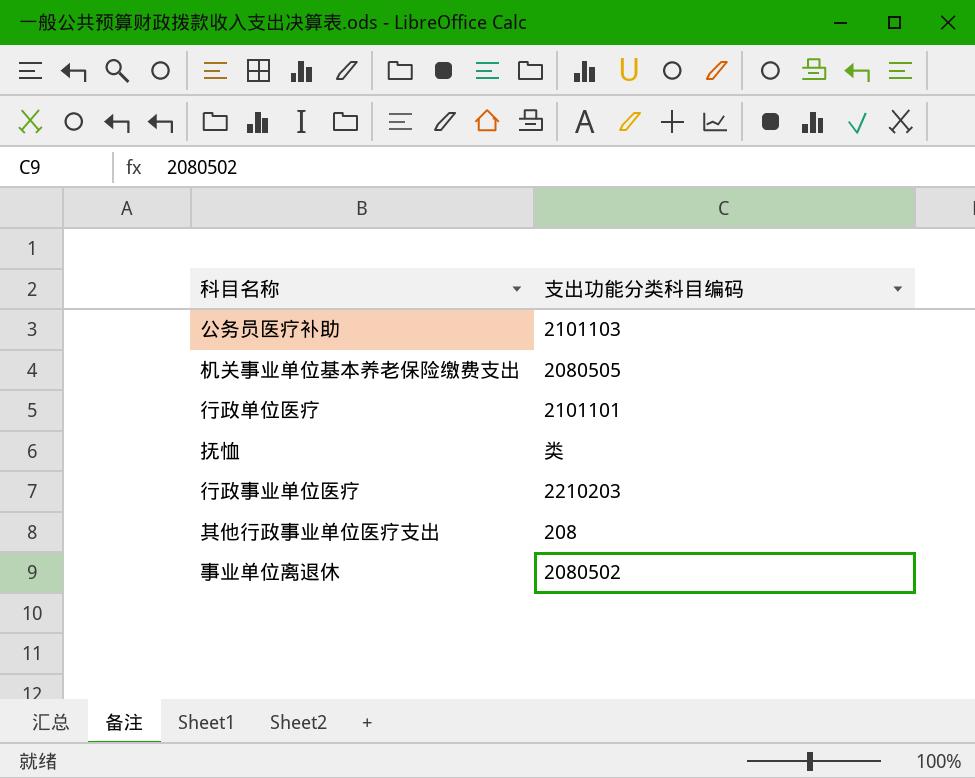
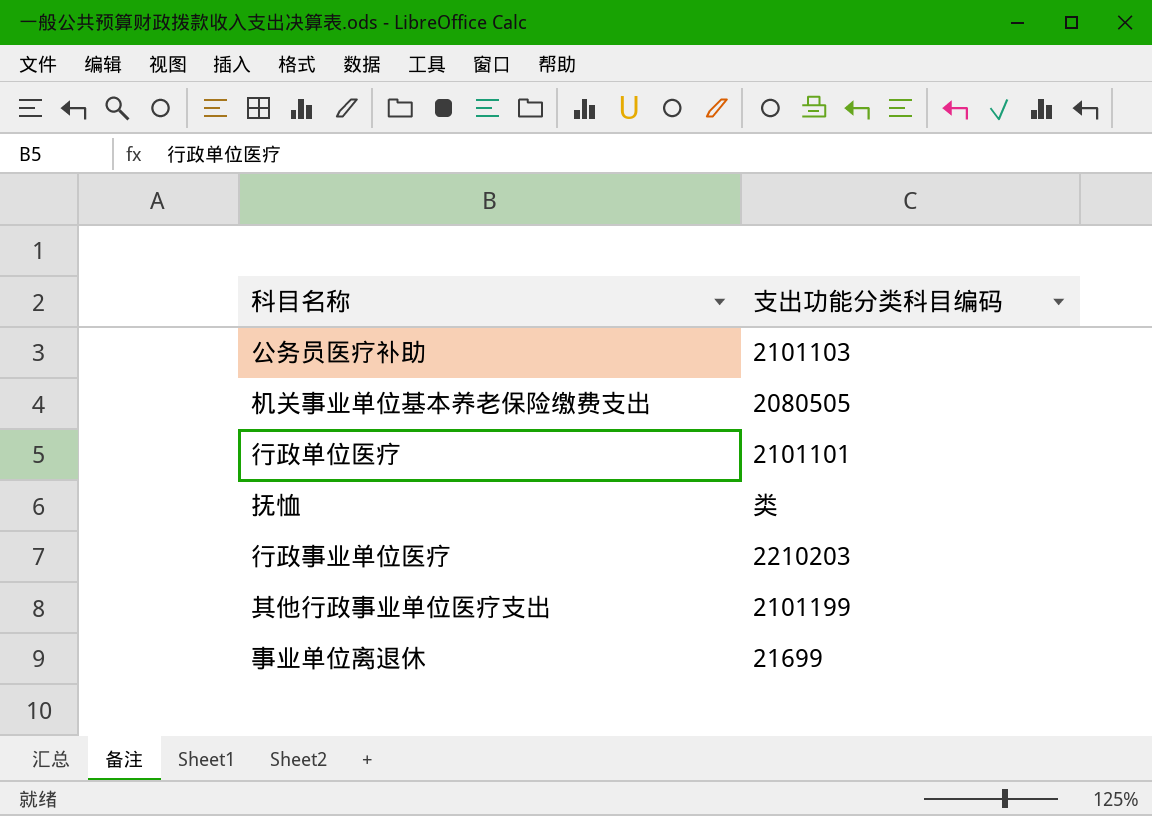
其他行政事业单位医疗支出 | 支出功能分类科目编码: 208 -> 2101199
事业单位离退休 | 支出功能分类科目编码: 2080502 -> 21699

